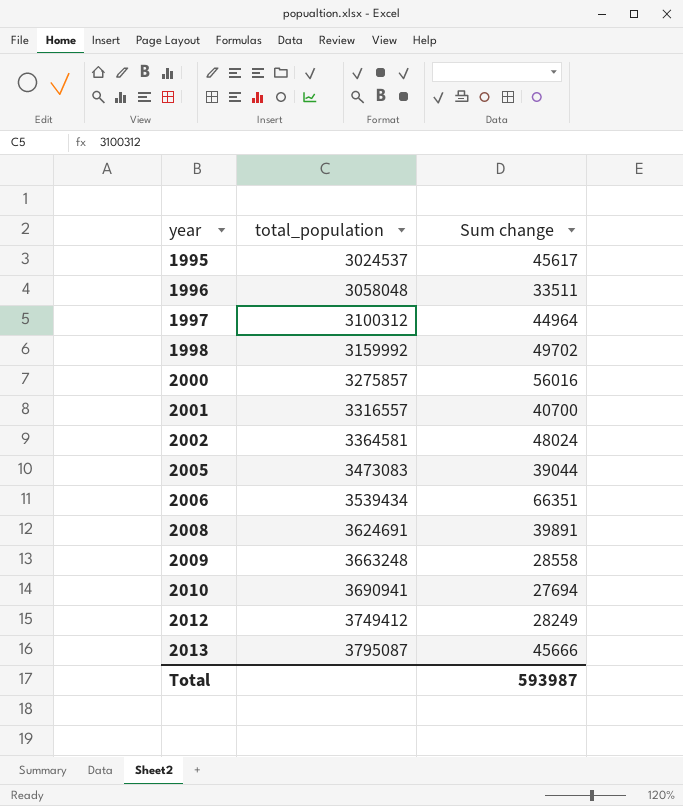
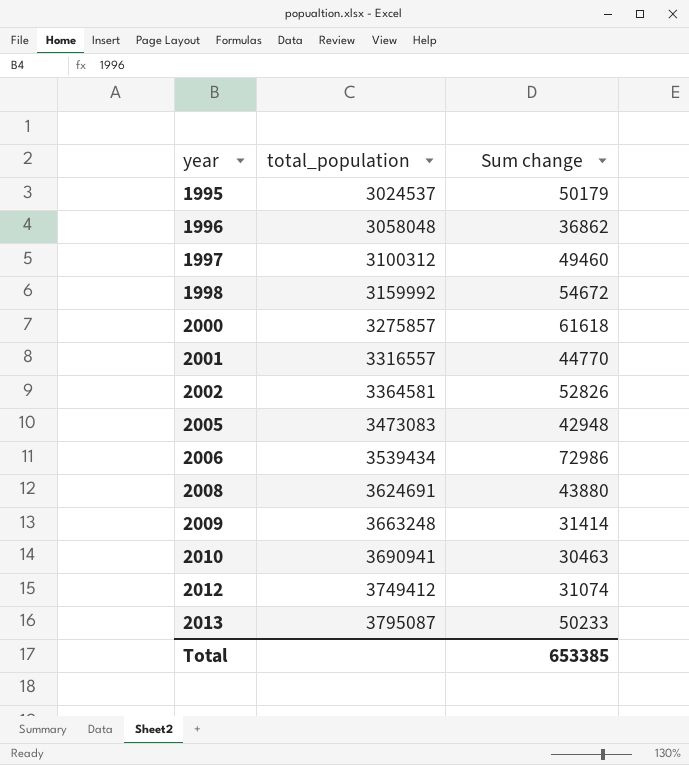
1995 | Sum change: 45617 -> 50179
1996 | Sum change: 33511 -> 36862
1997 | Sum change: 44964 -> 49460
1998 | Sum change: 49702 -> 54672
2000 | Sum change: 56016 -> 61618
2001 | Sum change: 40700 -> 44770
2002 | Sum change: 48024 -> 52826
2005 | Sum change: 39044 -> 42948
2006 | Sum change: 66351 -> 72986
2008 | Sum change: 39891 -> 43880
2009 | Sum change: 28558 -> 31414
2010 | Sum change: 27694 -> 30463
2012 | Sum change: 28249 -> 31074
2013 | Sum change: 45666 -> 50233
Total | Sum change: 593987 -> 653385

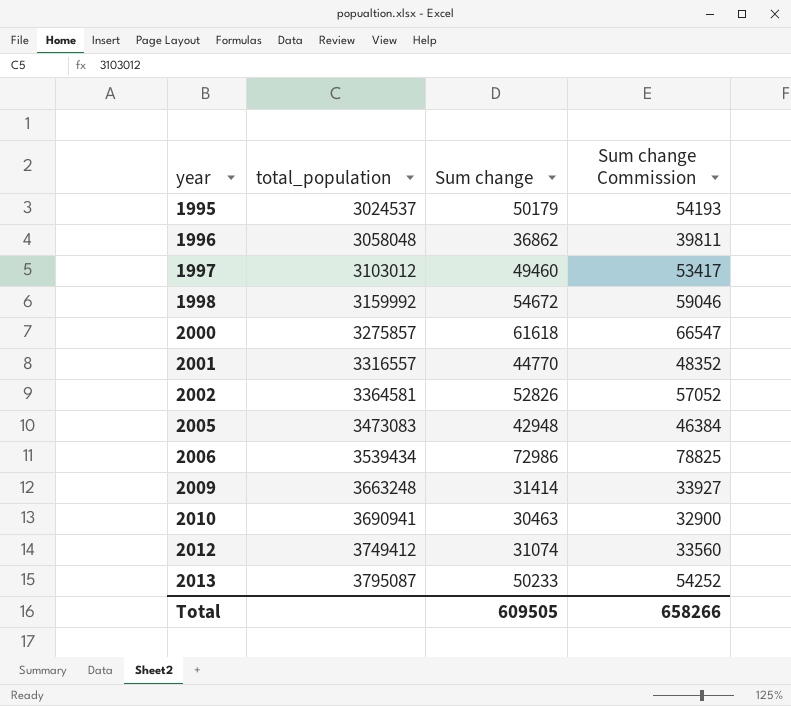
column Sum change Commission | formula: none -> [Sum change] * 1.08
row 2008: 3624691 | 43880 -> none
1997 | total_population: 3100312 -> 3103012
Total | Sum change: 653385 -> 609505

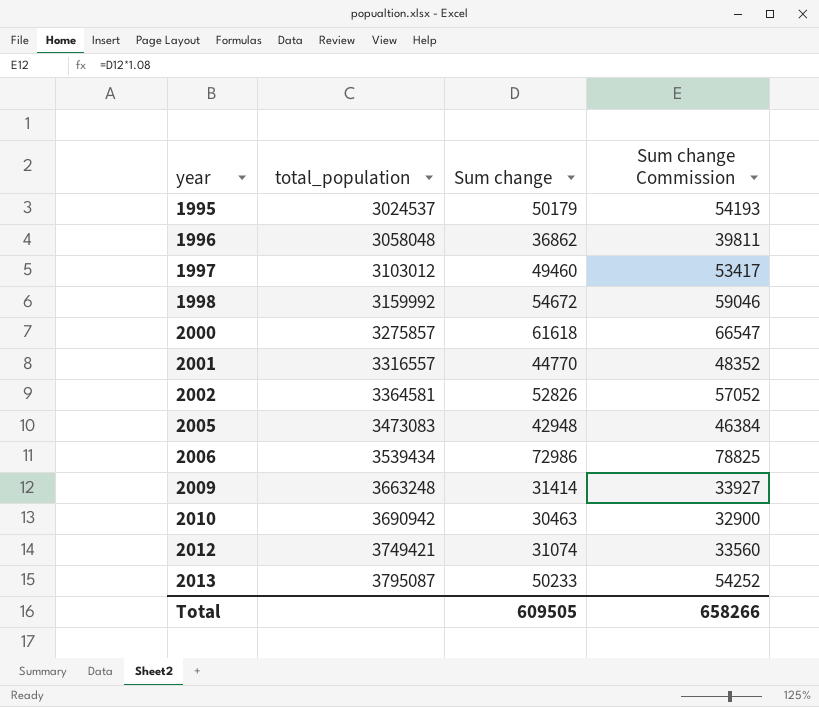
2010 | total_population: 3690941 -> 3690942
2012 | total_population: 3749412 -> 3749421

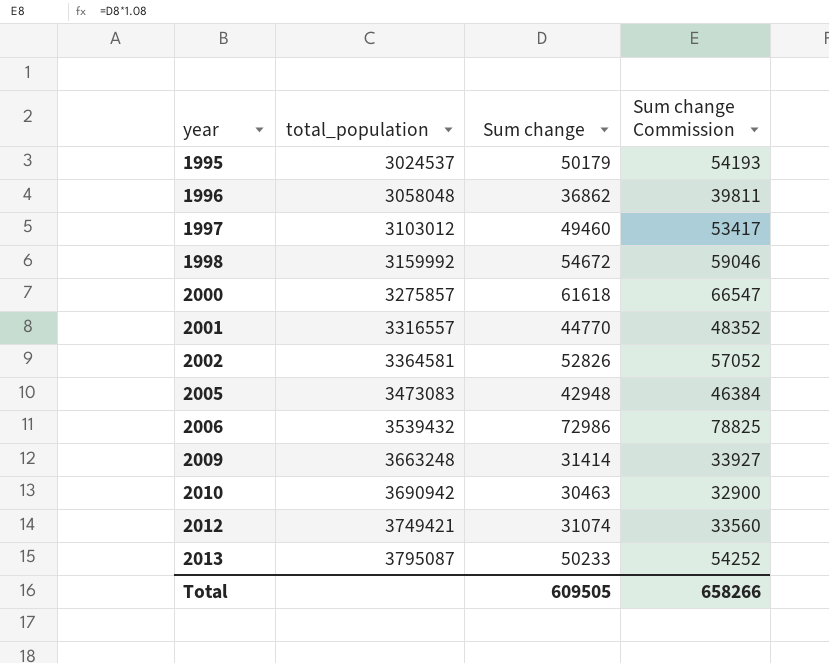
2006 | total_population: 3539434 -> 3539432

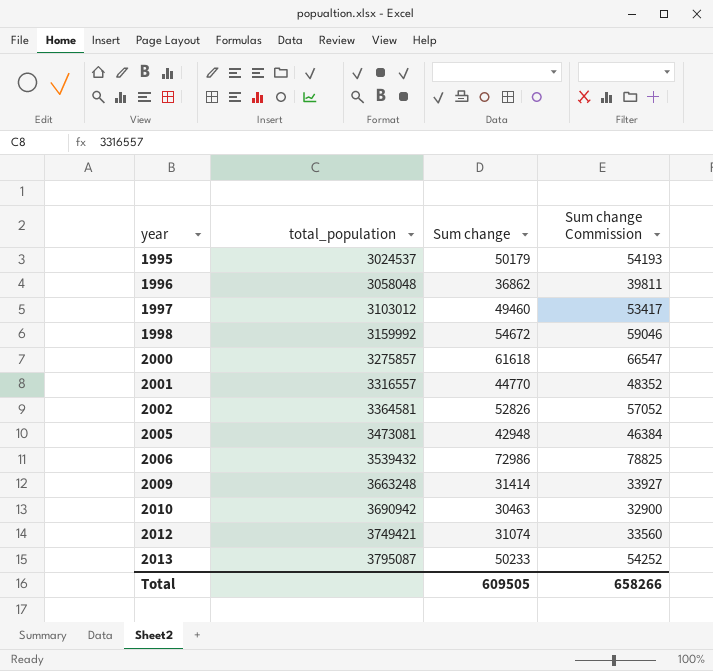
2005 | total_population: 3473083 -> 3473081

